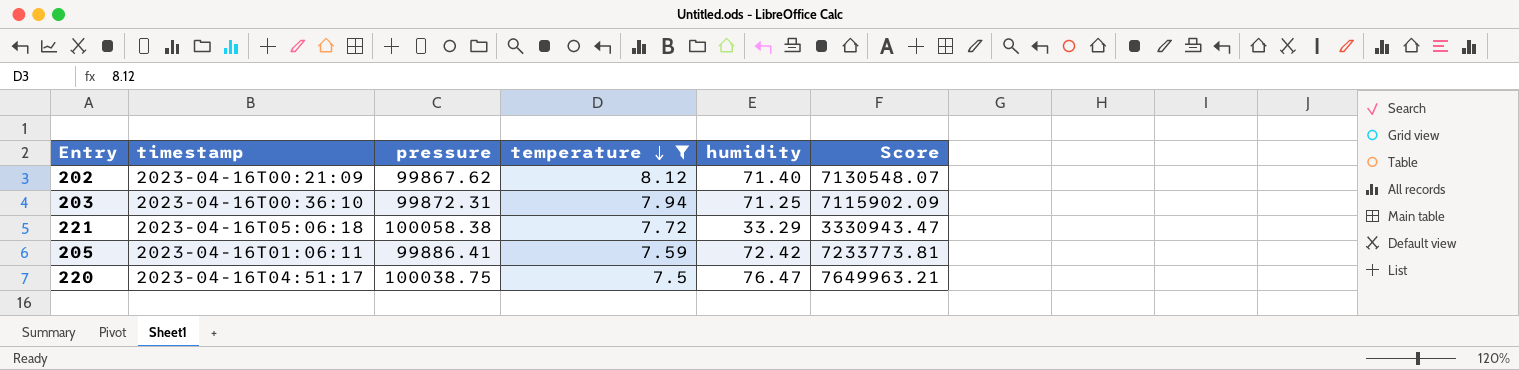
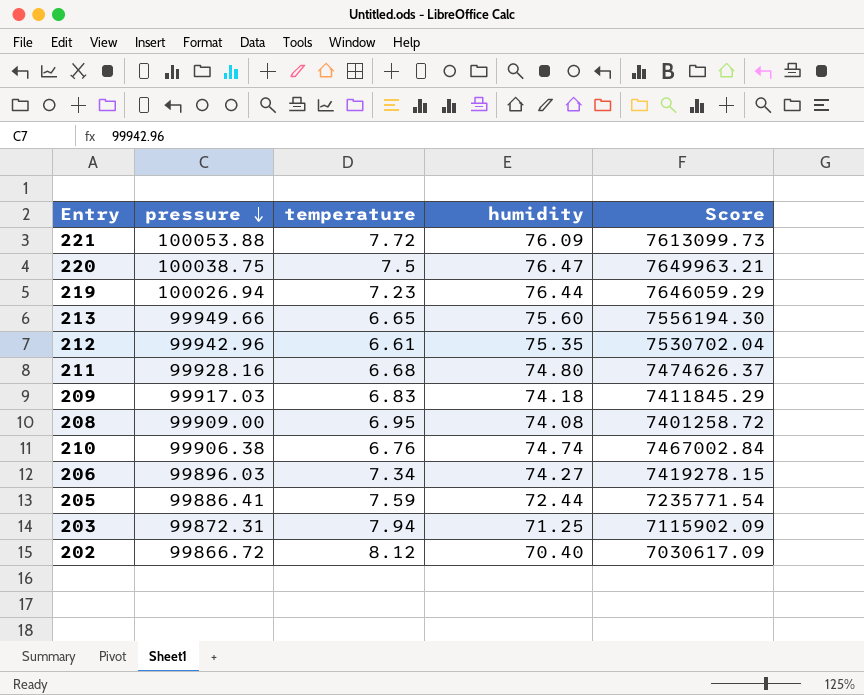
filter: temperature >= 7.5 -> none
row order: temperature descending -> pressure descending
column timestamp | position: 2 -> none
221 | pressure: 100058.38 -> 100053.88
221 | humidity: 33.29 -> 76.09
221 | Score: 3330943.47 -> 7613099.73
205 | humidity: 72.42 -> 72.44
205 | Score: 7233773.81 -> 7235771.54
202 | pressure: 99867.62 -> 99866.72
202 | humidity: 71.40 -> 70.40
202 | Score: 7130548.07 -> 7030617.09

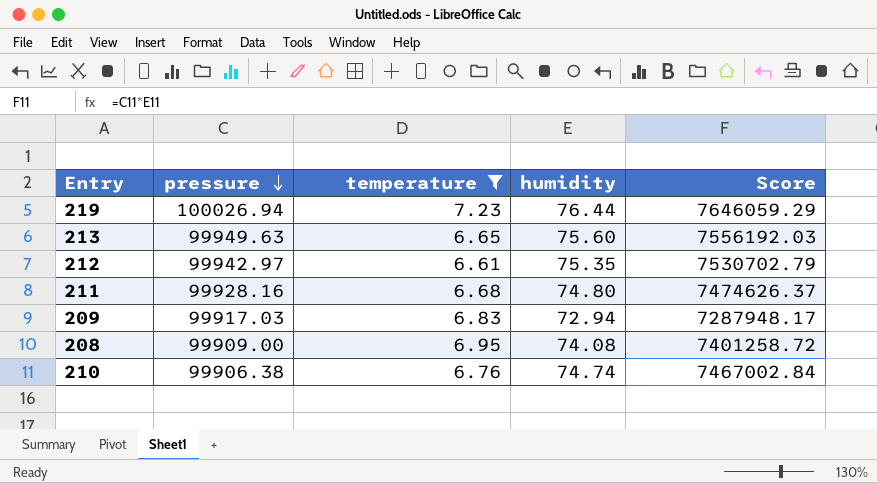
filter: none -> temperature <= 7.23
213 | pressure: 99949.66 -> 99949.63
213 | Score: 7556194.30 -> 7556192.03
212 | pressure: 99942.96 -> 99942.97
212 | Score: 7530702.04 -> 7530702.79
209 | humidity: 74.18 -> 72.94
209 | Score: 7411845.29 -> 7287948.17

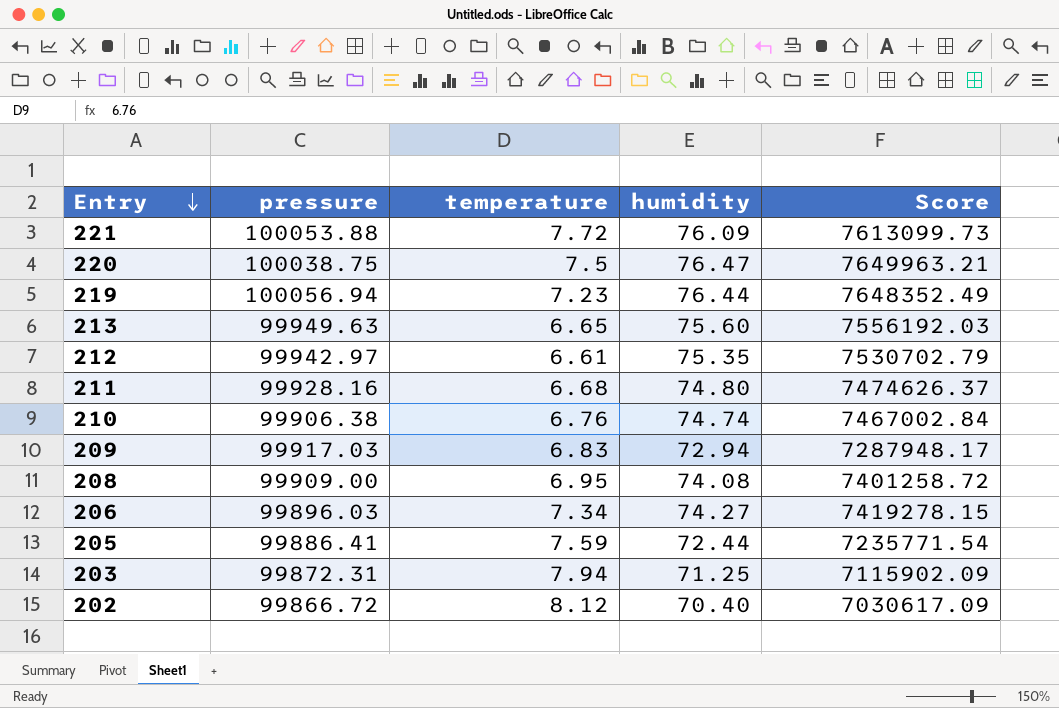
filter: temperature <= 7.23 -> none
row order: pressure descending -> Entry descending
219 | pressure: 100026.94 -> 100056.94
219 | Score: 7646059.29 -> 7648352.49

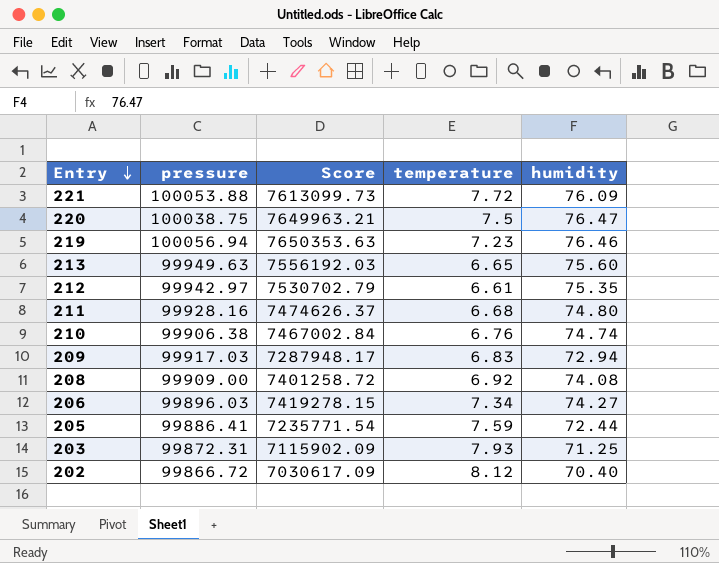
column Score | position: 5 -> 3
219 | Score: 7648352.49 -> 7650353.63
219 | humidity: 76.44 -> 76.46
208 | temperature: 6.95 -> 6.92
203 | temperature: 7.94 -> 7.93

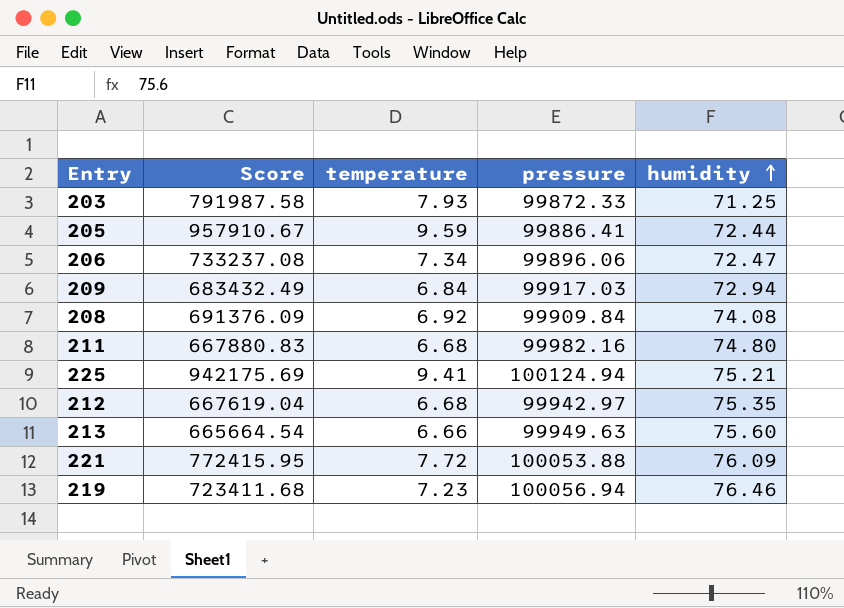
row order: Entry descending -> humidity ascending
column Score | formula: [pressure] * [humidity] -> [temperature] * [pressure]
column pressure | position: 2 -> 4
row 220: 100038.75 | 7649963.21 | 7.5 | 76.47 -> none
row 210: 99906.38 | 7467002.84 | 6.76 | 74.74 -> none
row 202: 99866.72 | 7030617.09 | 8.12 | 70.40 -> none
203 | pressure: 99872.31 -> 99872.33
205 | temperature: 7.59 -> 9.59
206 | pressure: 99896.03 -> 99896.06
206 | humidity: 74.27 -> 72.47
209 | temperature: 6.83 -> 6.84
208 | pressure: 99909.00 -> 99909.84
211 | pressure: 99928.16 -> 99982.16
row 225: none -> 942175.69 | 9.41 | 100124.94 | 75.21
212 | temperature: 6.61 -> 6.68
213 | temperature: 6.65 -> 6.66

